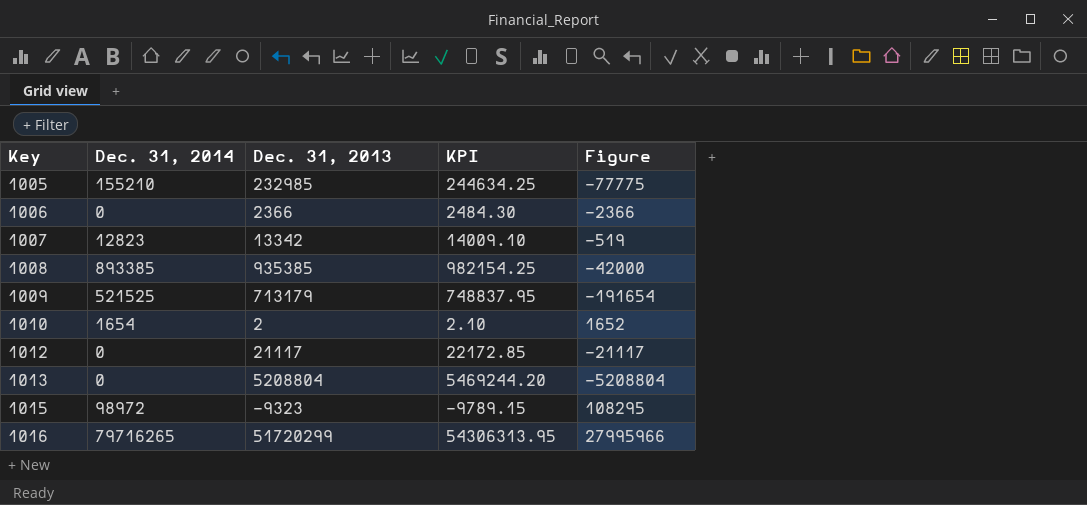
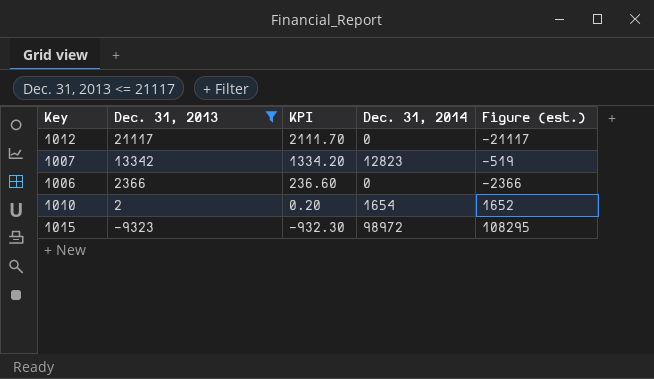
filter: none -> Dec. 31, 2013 <= 21117
row order: Key ascending -> Dec. 31, 2013 descending
column KPI | formula: [Dec. 31, 2013] * 1.05 -> [Dec. 31, 2013] * 0.1
column Dec. 31, 2014 | position: 2 -> 4
column name: Figure -> Figure (est.)

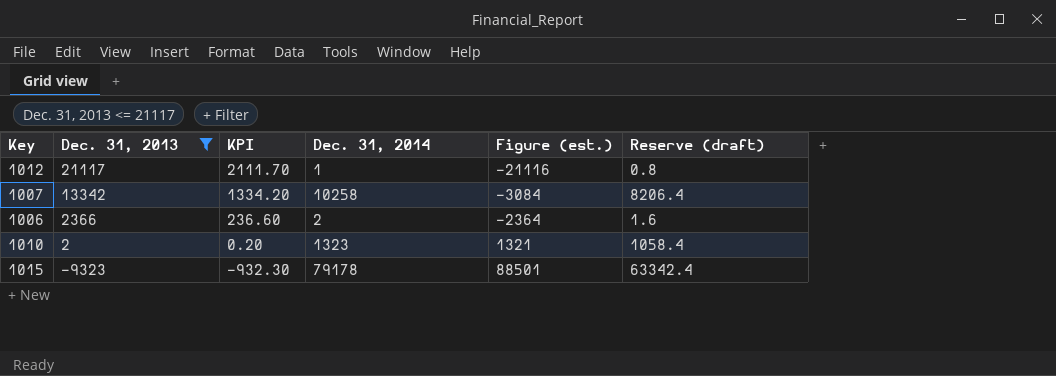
column Reserve (draft) | formula: none -> [Dec. 31, 2014] * 0.8
1012 | Dec. 31, 2014: 0 -> 1
1012 | Figure (est.): -21117 -> -21116
1007 | Dec. 31, 2014: 12823 -> 10258
1007 | Figure (est.): -519 -> -3084
1006 | Dec. 31, 2014: 0 -> 2
1006 | Figure (est.): -2366 -> -2364
1010 | Dec. 31, 2014: 1654 -> 1323
1010 | Figure (est.): 1652 -> 1321
1015 | Dec. 31, 2014: 98972 -> 79178
1015 | Figure (est.): 108295 -> 88501

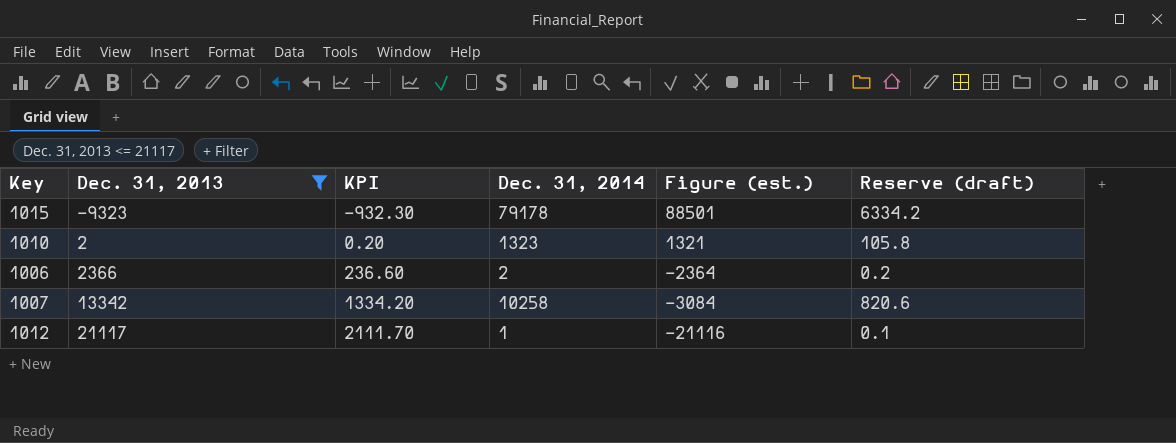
row order: Dec. 31, 2013 descending -> Dec. 31, 2013 ascending
column Reserve (draft) | formula: [Dec. 31, 2014] * 0.8 -> [Dec. 31, 2014] * 0.08

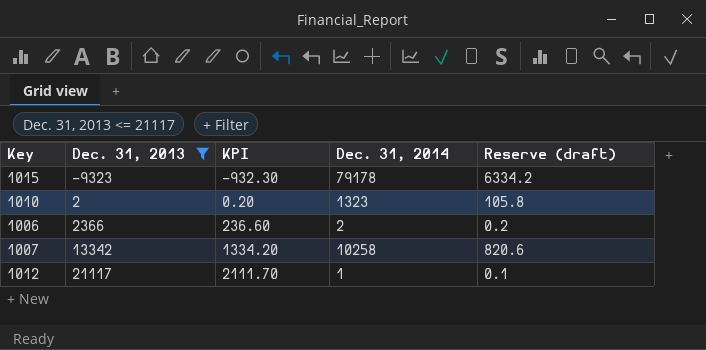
column Figure (est.) | formula: [Dec. 31, 2014] - [Dec. 31, 2013] -> none

